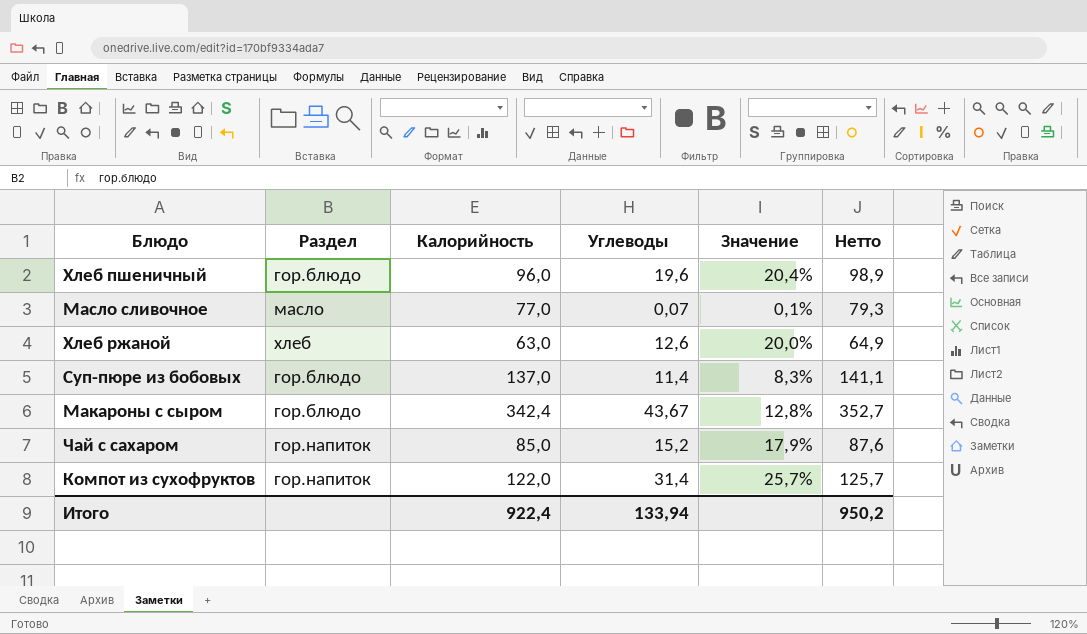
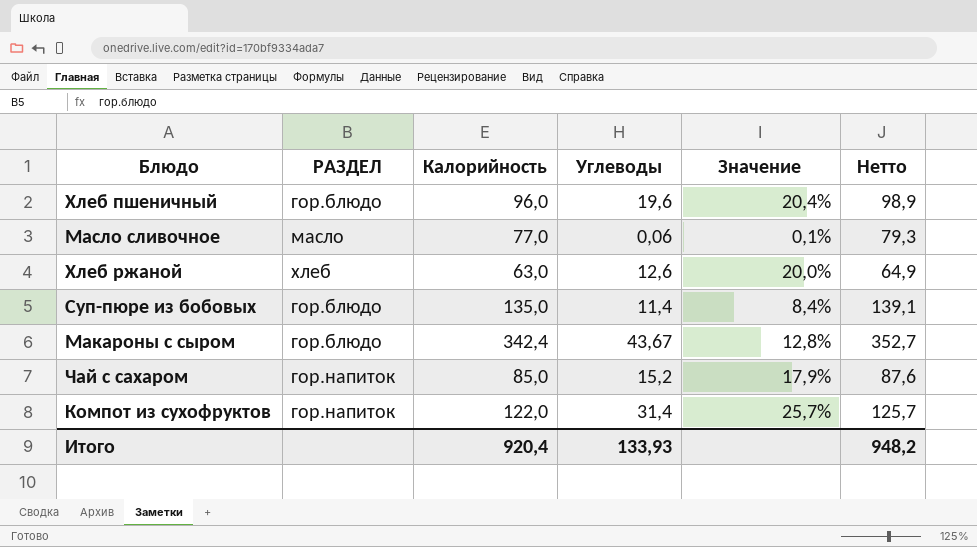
column name: Раздел -> РАЗДЕЛ
Масло сливочное | Углеводы: 0,07 -> 0,06
Суп-пюре из бобовых | Калорийность: 137,0 -> 135,0
Суп-пюре из бобовых | Значение: 8,3% -> 8,4%
Суп-пюре из бобовых | Нетто: 141,1 -> 139,1
Итого | Калорийность: 922,4 -> 920,4
Итого | Углеводы: 133,94 -> 133,93
Итого | Нетто: 950,2 -> 948,2

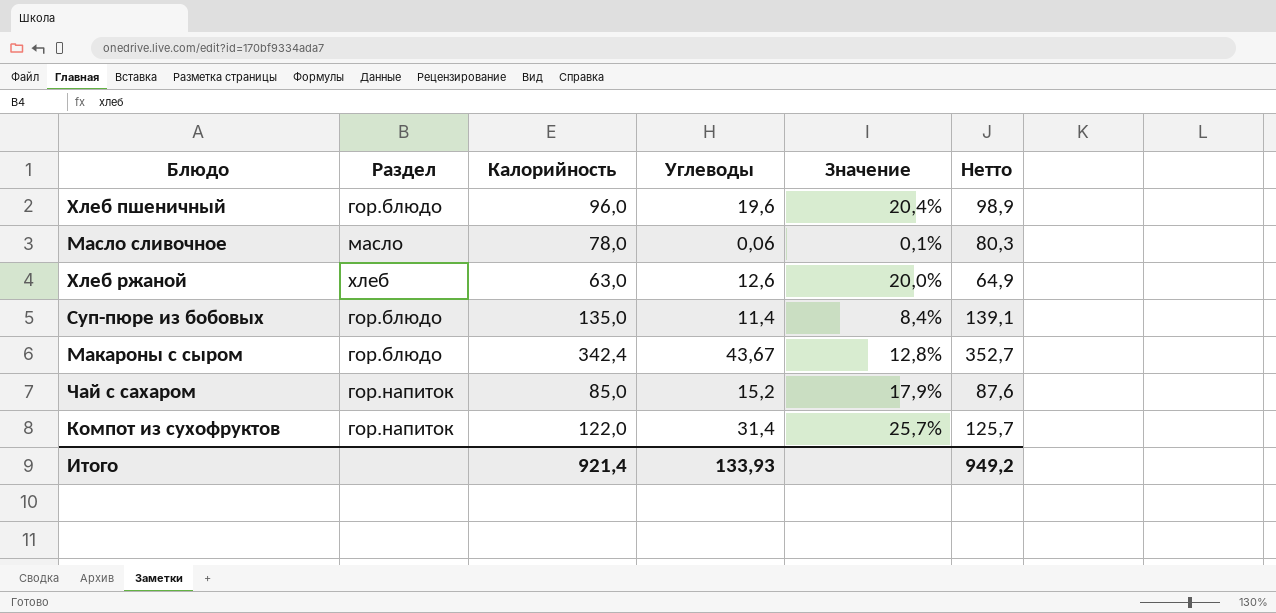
column name: РАЗДЕЛ -> Раздел
Масло сливочное | Калорийность: 77,0 -> 78,0
Масло сливочное | Нетто: 79,3 -> 80,3
Итого | Калорийность: 920,4 -> 921,4
Итого | Нетто: 948,2 -> 949,2

